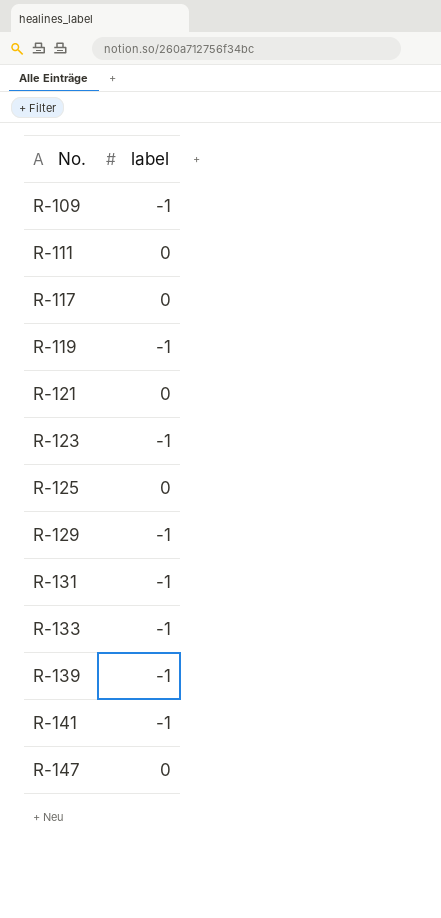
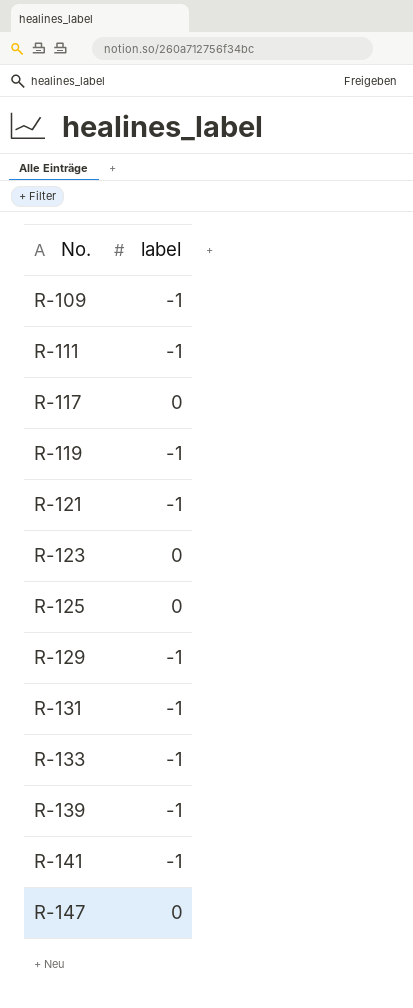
R-111 | label: 0 -> -1
R-121 | label: 0 -> -1
R-123 | label: -1 -> 0

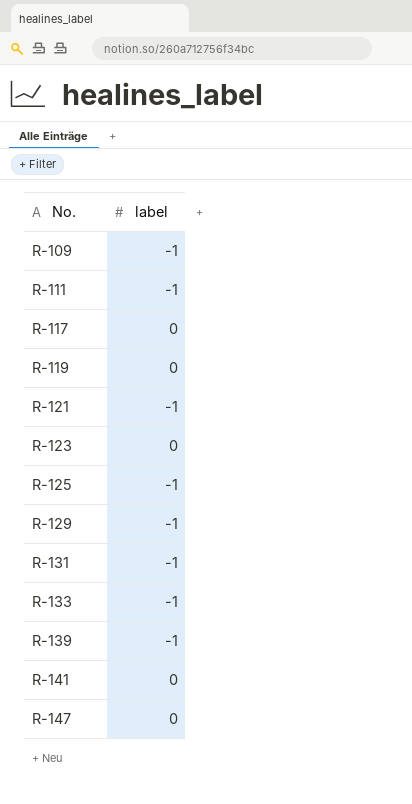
R-119 | label: -1 -> 0
R-125 | label: 0 -> -1
R-141 | label: -1 -> 0

